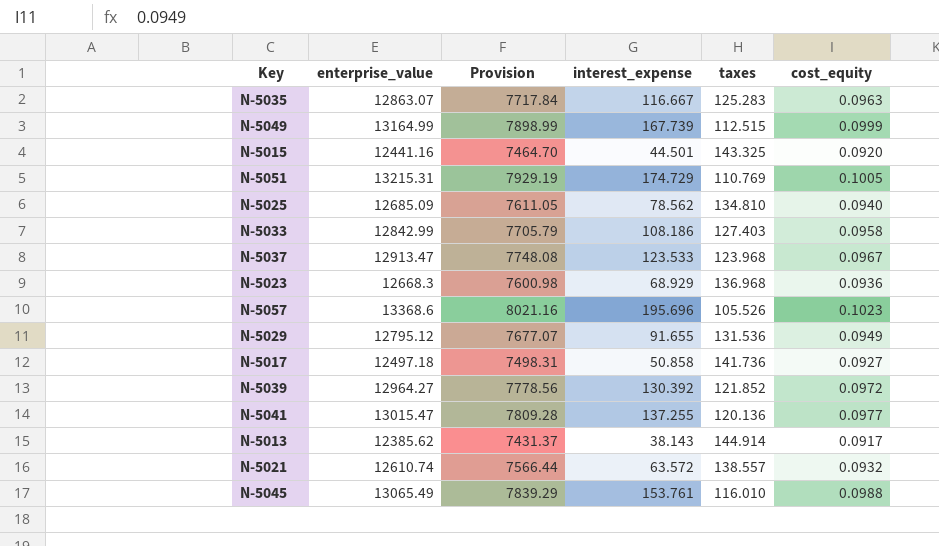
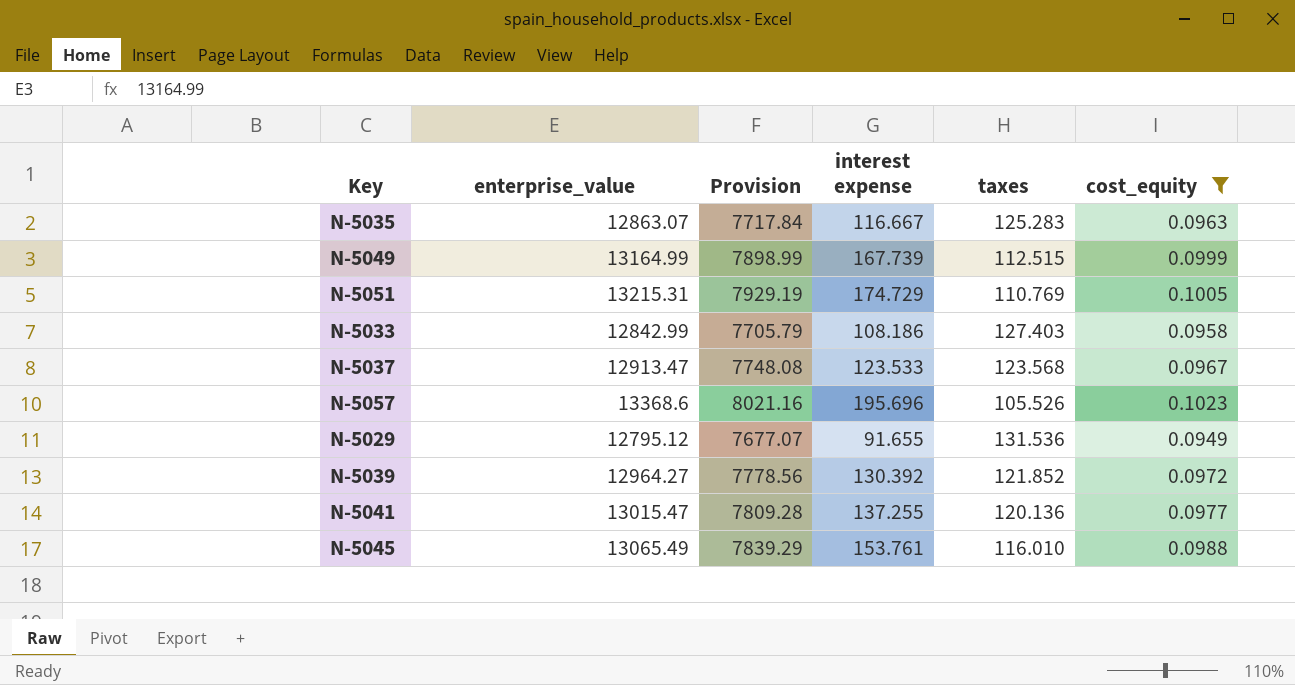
filter: none -> cost_equity >= 0.0949
column name: interest_expense -> interest expense
N-5037 | taxes: 123.968 -> 123.568

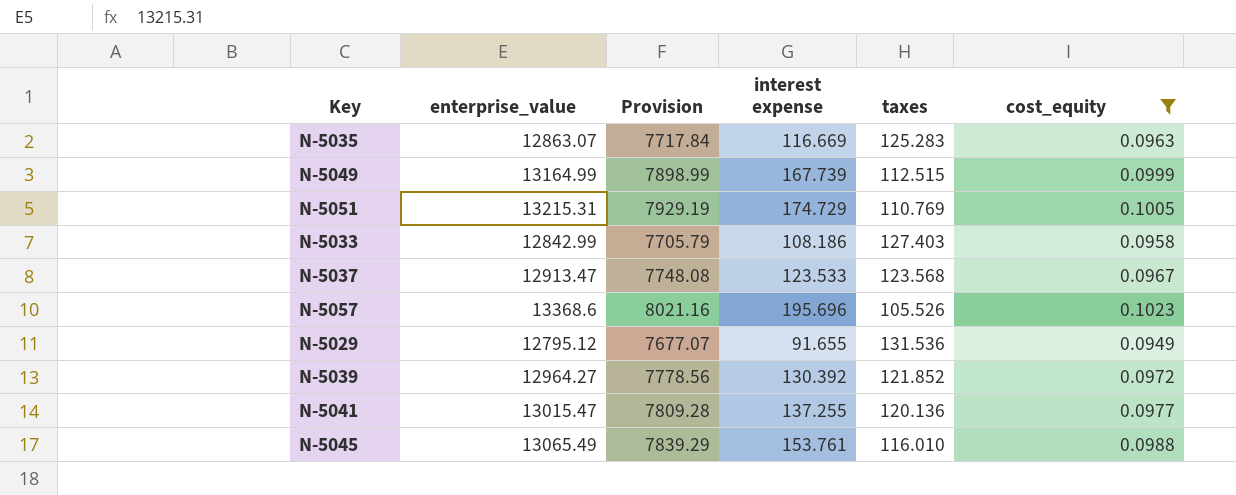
N-5035 | interest expense: 116.667 -> 116.669

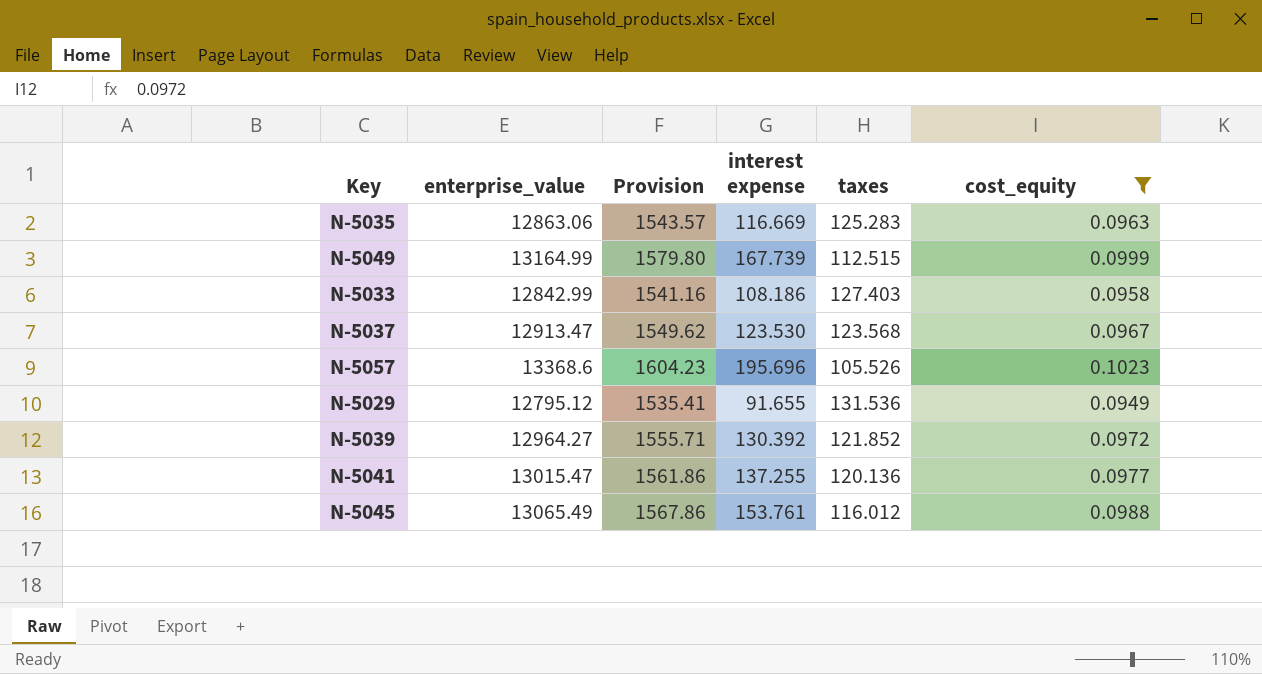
column Provision | formula: [enterprise_value] * 0.6 -> [enterprise_value] * 0.12
row N-5051: 13215.31 | 7929.19 | 174.729 | 110.769 | 0.1005 -> none
N-5035 | enterprise_value: 12863.07 -> 12863.06
N-5037 | interest expense: 123.533 -> 123.530
N-5045 | taxes: 116.010 -> 116.012

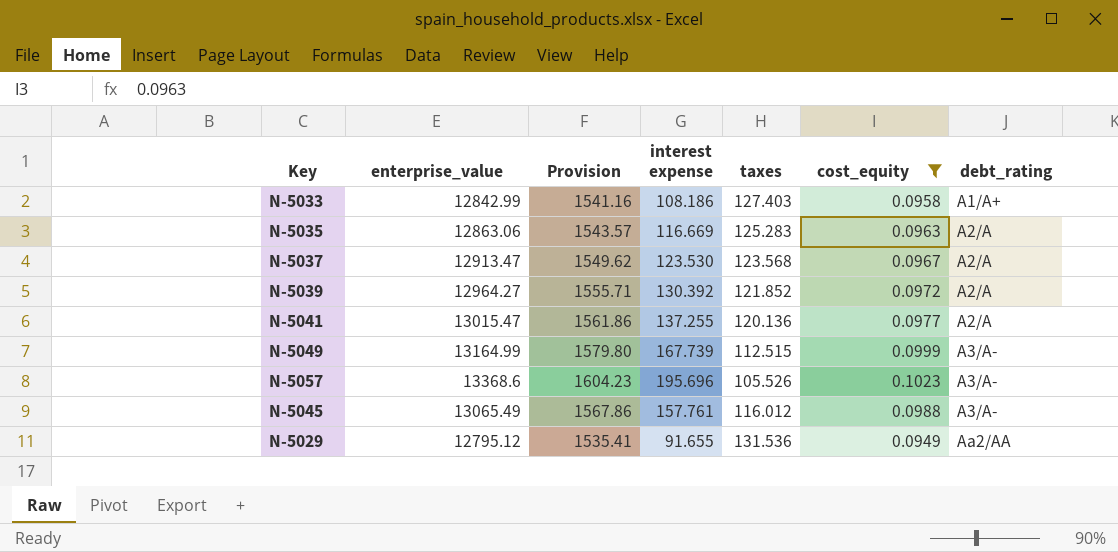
row order: none -> debt_rating ascending
column debt_rating | position: none -> 7
N-5045 | interest expense: 153.761 -> 157.761

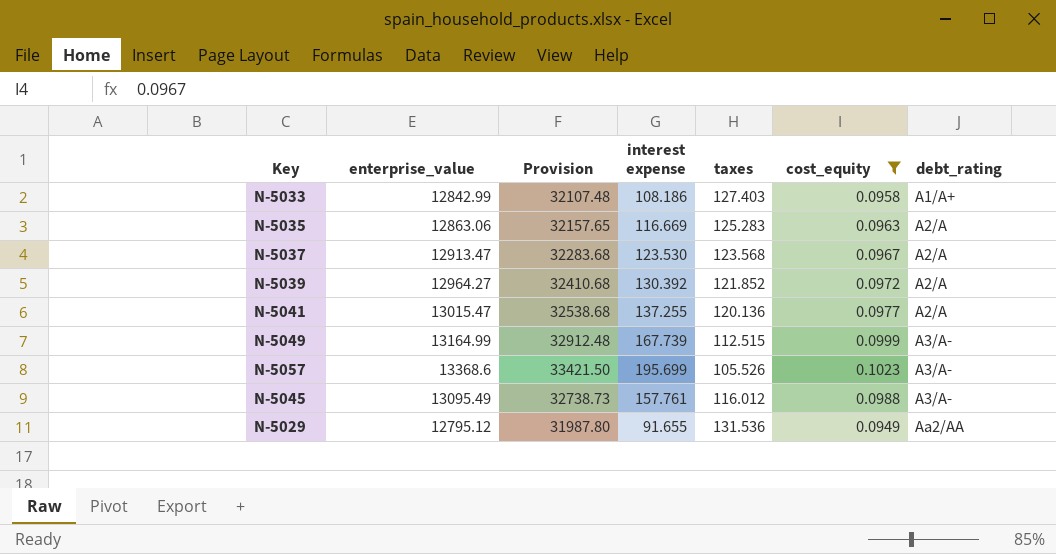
column Provision | formula: [enterprise_value] * 0.12 -> [enterprise_value] * 2.5
N-5057 | interest expense: 195.696 -> 195.699
N-5045 | enterprise_value: 13065.49 -> 13095.49

